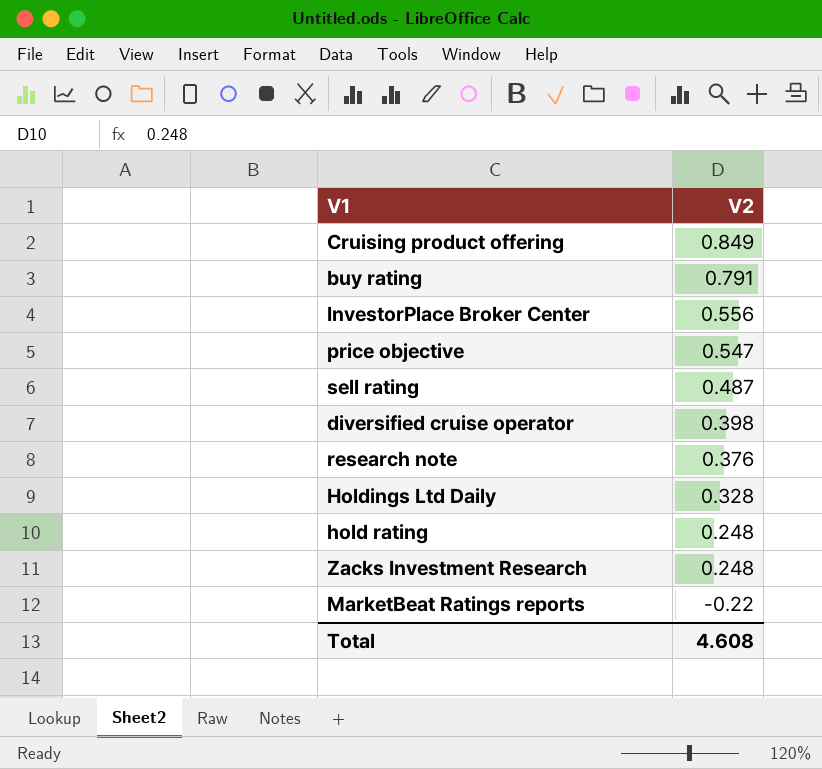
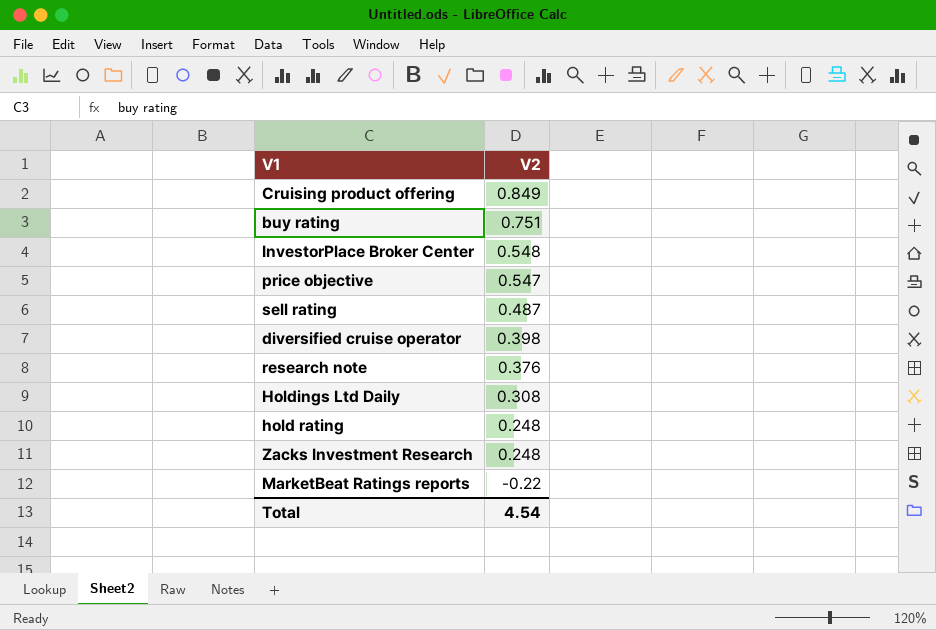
buy rating | V2: 0.791 -> 0.751
InvestorPlace Broker Center | V2: 0.556 -> 0.548
Holdings Ltd Daily | V2: 0.328 -> 0.308
Total | V2: 4.608 -> 4.54

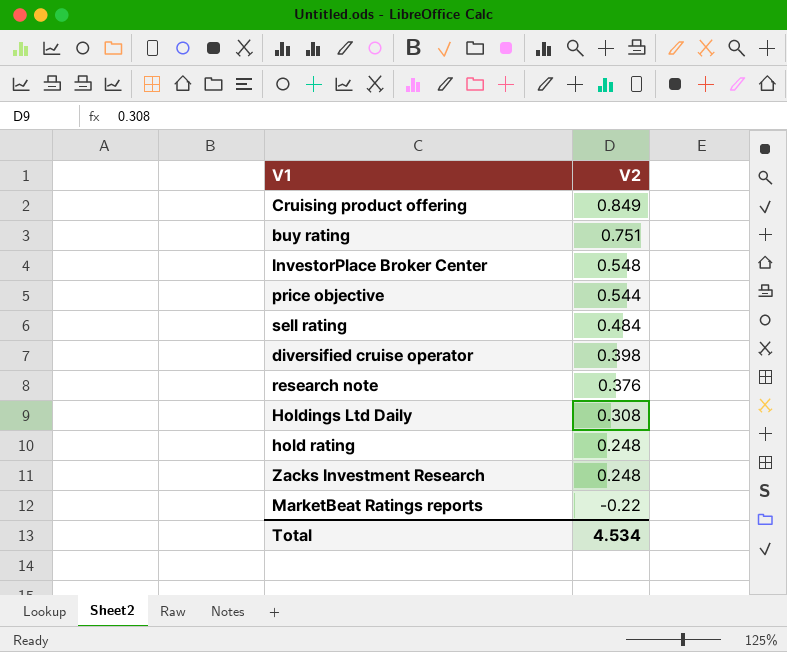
price objective | V2: 0.547 -> 0.544
sell rating | V2: 0.487 -> 0.484
Total | V2: 4.54 -> 4.534

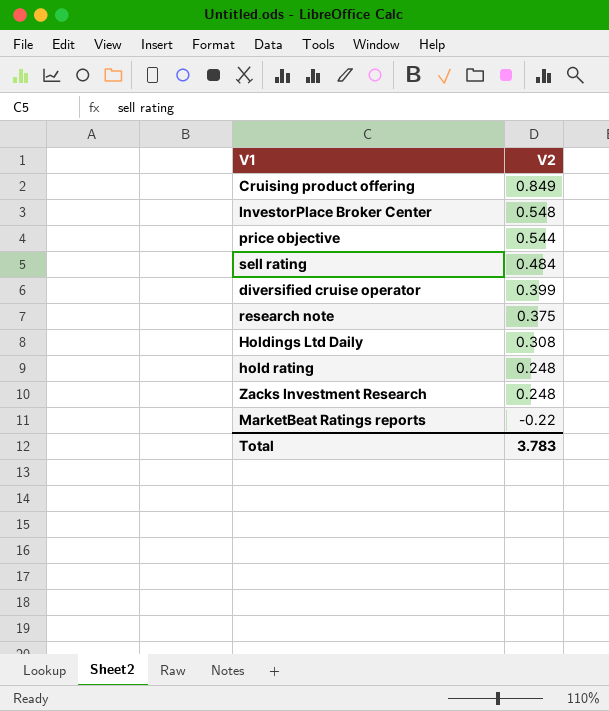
row buy rating: 0.751 -> none
diversified cruise operator | V2: 0.398 -> 0.399
research note | V2: 0.376 -> 0.375
Total | V2: 4.534 -> 3.783

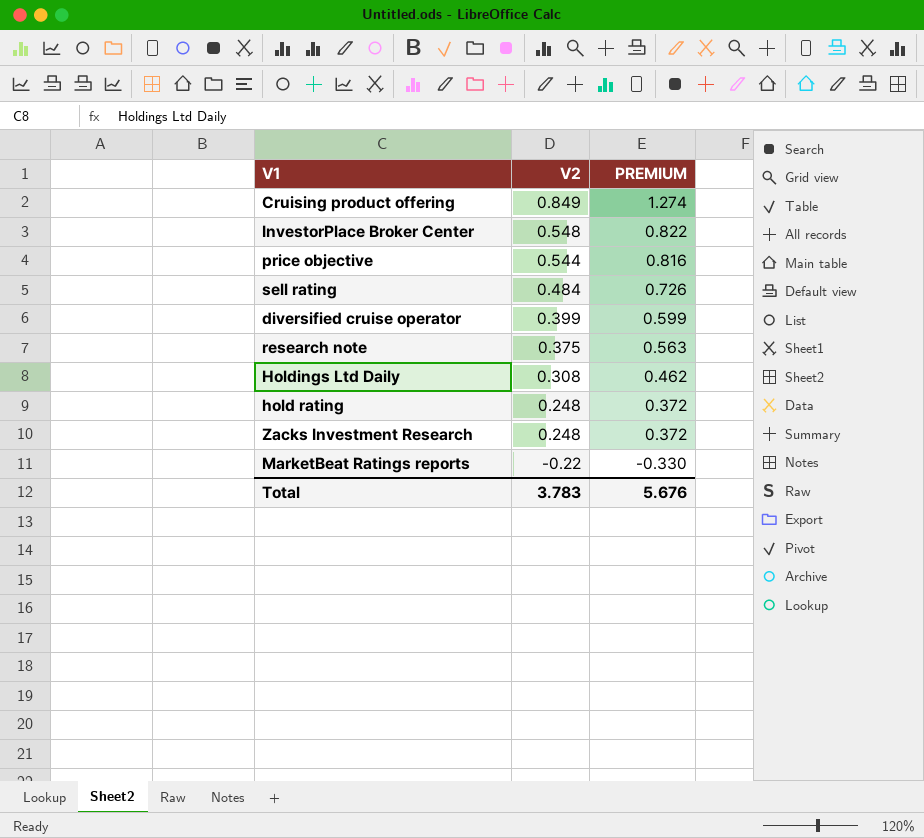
column PREMIUM | formula: none -> [V2] * 1.5

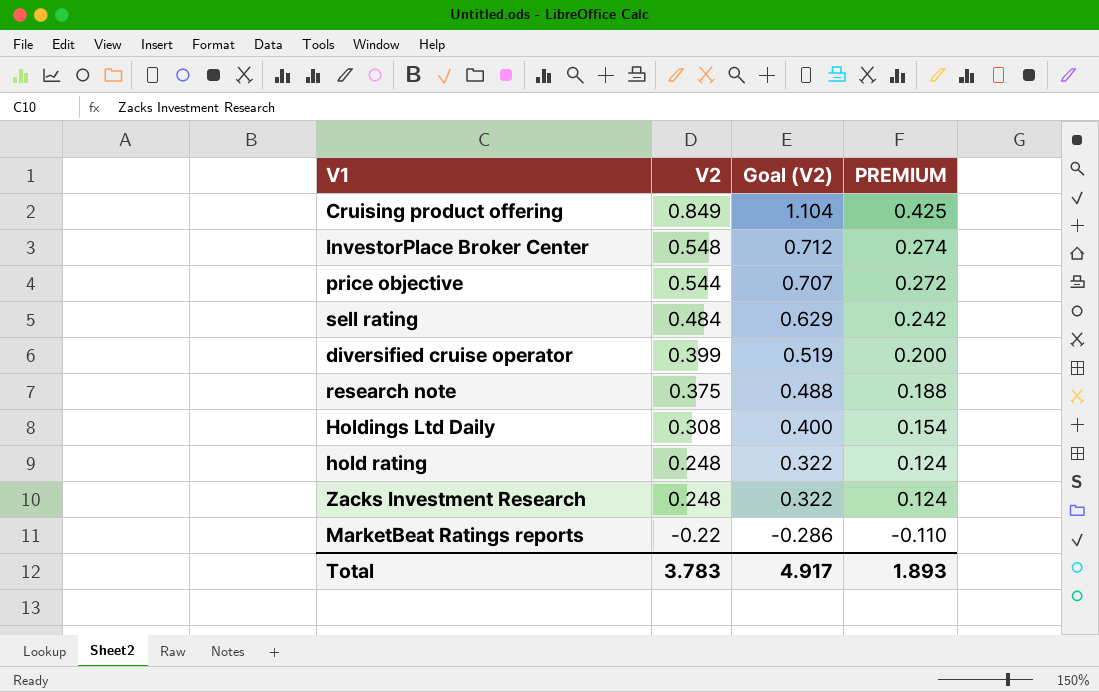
column Goal (V2) | formula: none -> [V2] * 1.3
column PREMIUM | formula: [V2] * 1.5 -> [V2] * 0.5
Total | PREMIUM: 5.676 -> 1.893

